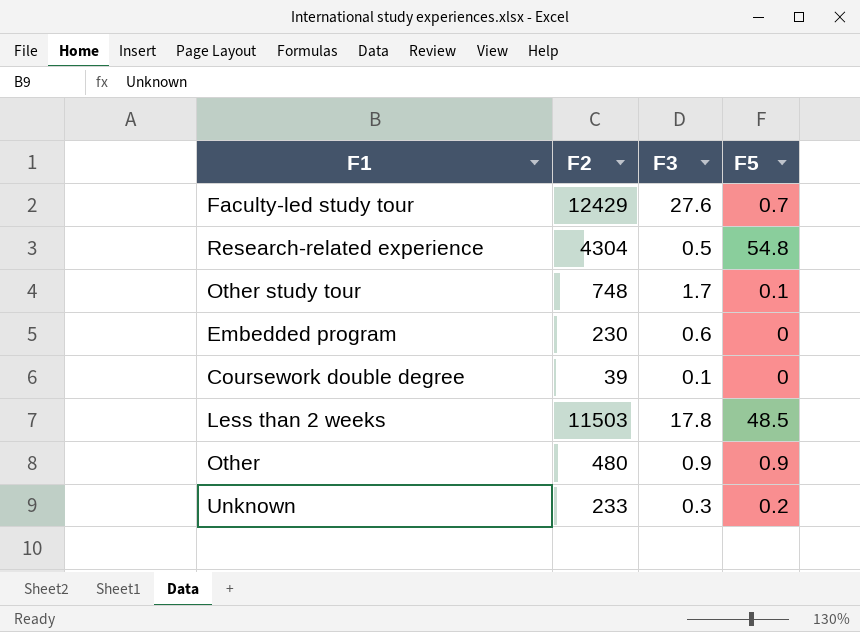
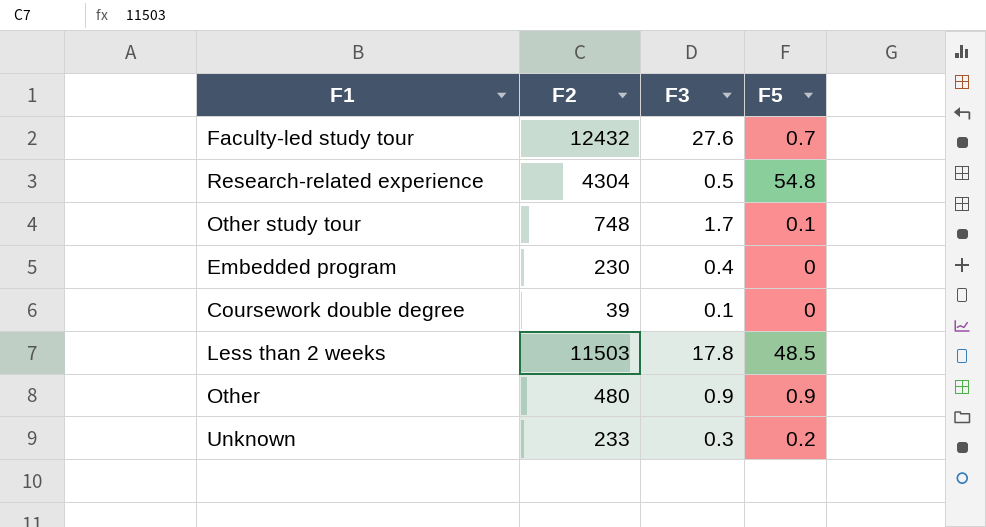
Faculty-led study tour | F2: 12429 -> 12432
Embedded program | F3: 0.6 -> 0.4

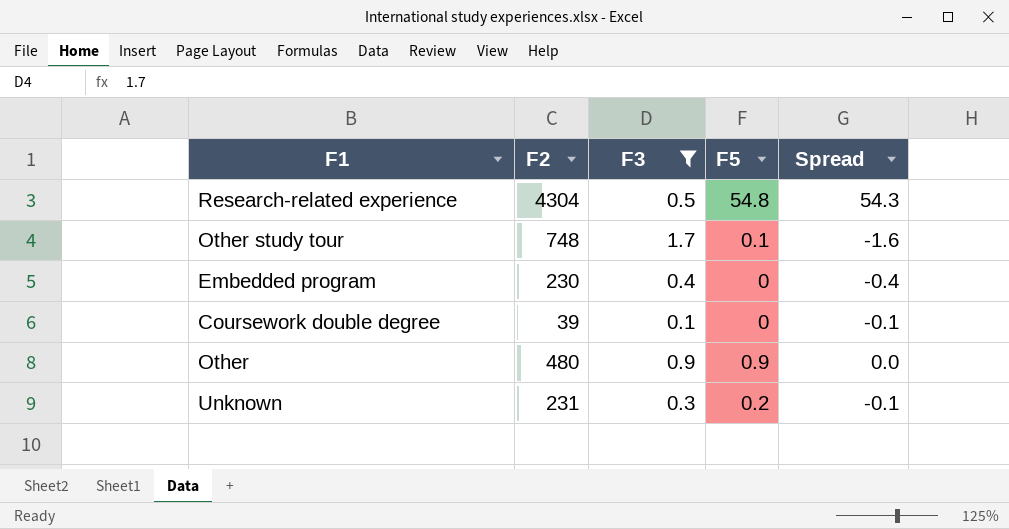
filter: none -> F3 <= 1.7
column Spread | formula: none -> [F5] - [F3]
Unknown | F2: 233 -> 231

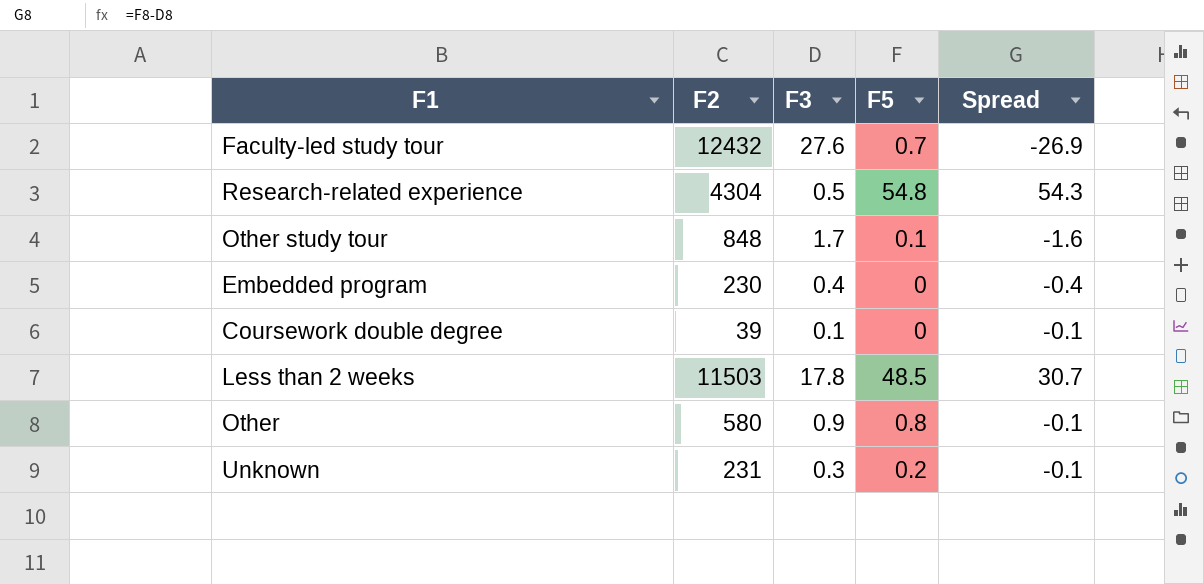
filter: F3 <= 1.7 -> none
Other study tour | F2: 748 -> 848
Other | F2: 480 -> 580
Other | F5: 0.9 -> 0.8
Other | Spread: 0.0 -> -0.1

